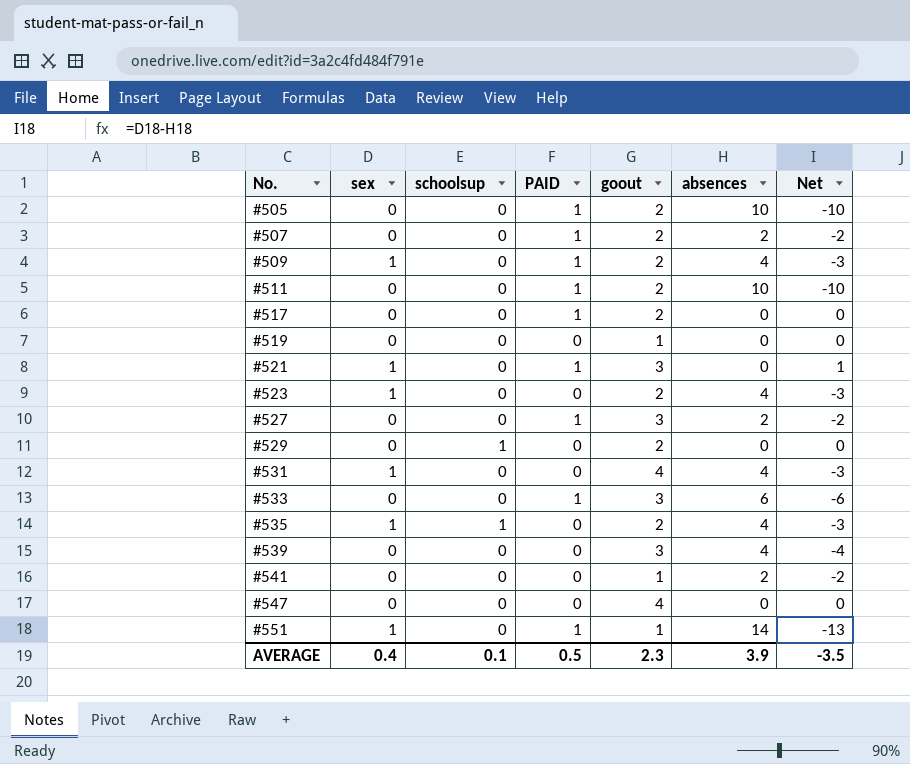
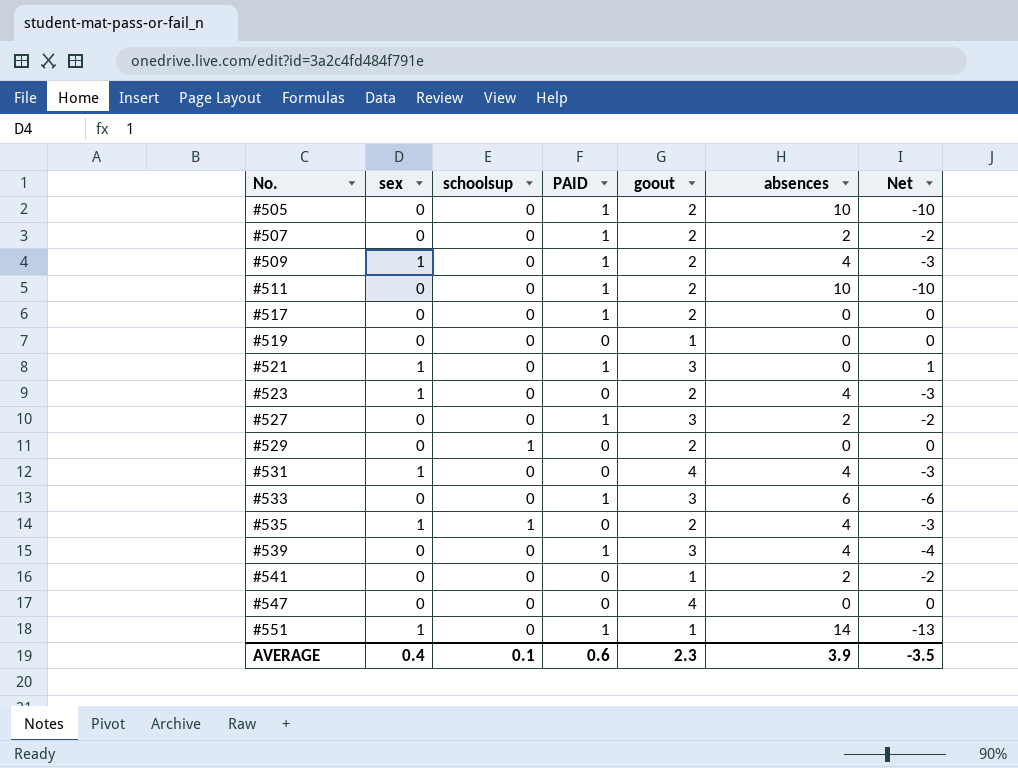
#539 | PAID: 0 -> 1
AVERAGE | PAID: 0.5 -> 0.6

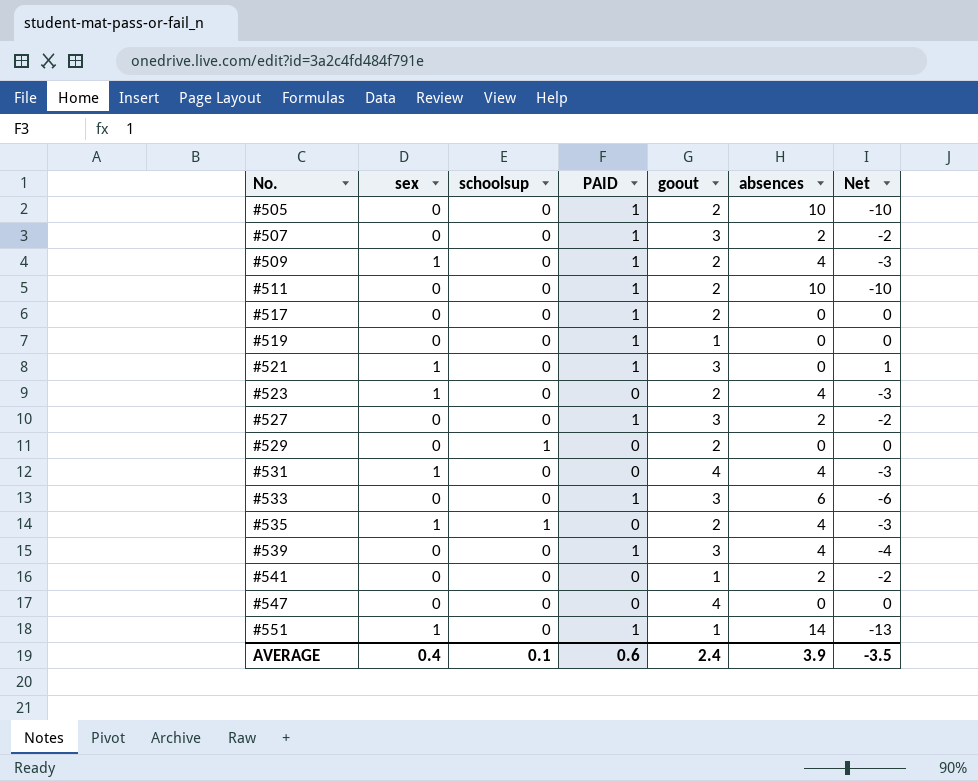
#507 | goout: 2 -> 3
#519 | PAID: 0 -> 1
AVERAGE | goout: 2.3 -> 2.4

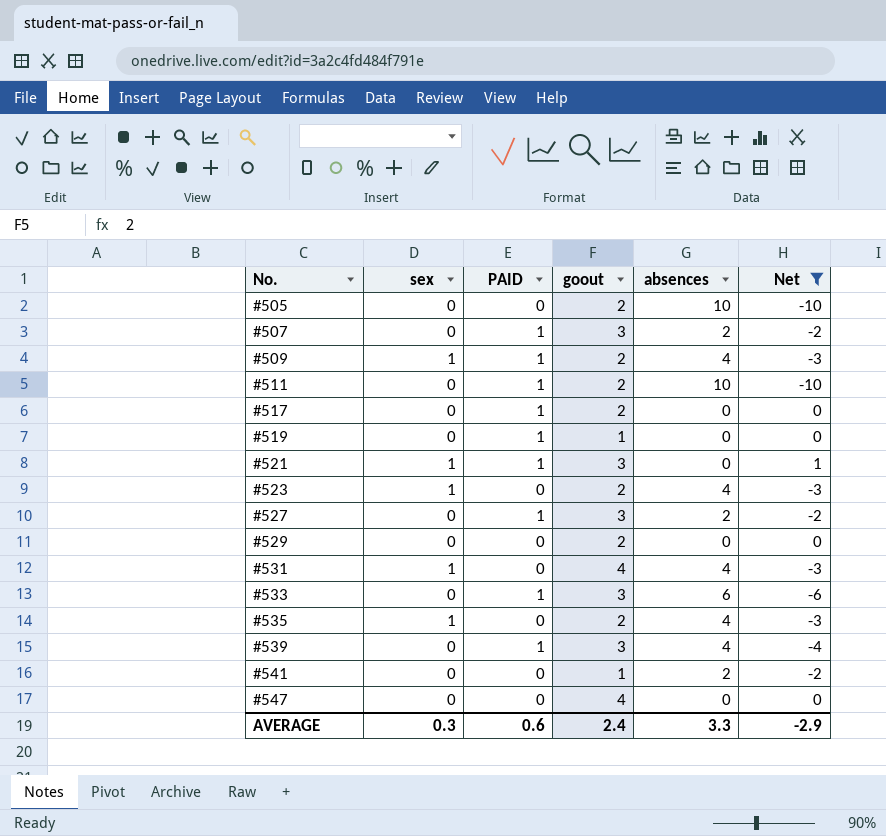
filter: none -> Net != -13
column schoolsup | position: 3 -> none
#505 | PAID: 1 -> 0
AVERAGE | sex: 0.4 -> 0.3
AVERAGE | absences: 3.9 -> 3.3
AVERAGE | Net: -3.5 -> -2.9

